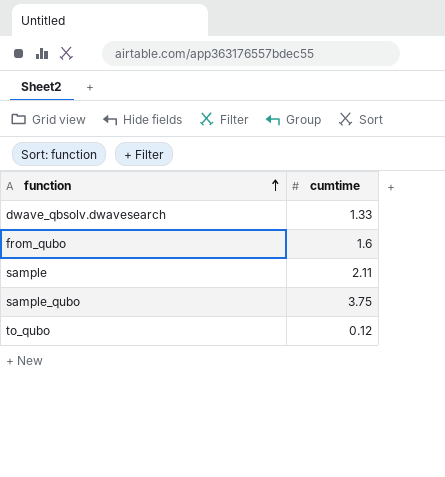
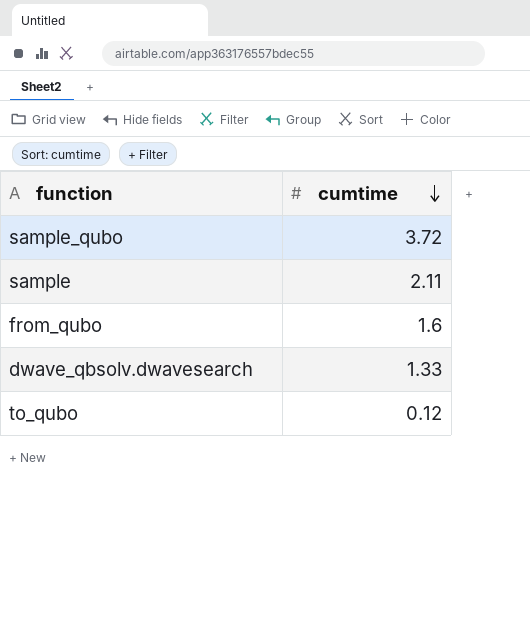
row order: function ascending -> cumtime descending
sample_qubo | cumtime: 3.75 -> 3.72

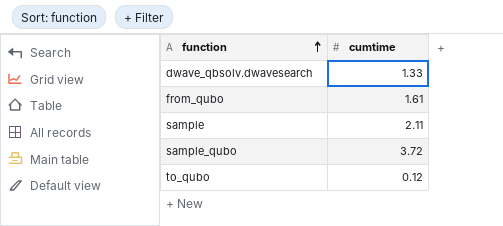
row order: cumtime descending -> function ascending
from_qubo | cumtime: 1.6 -> 1.61

